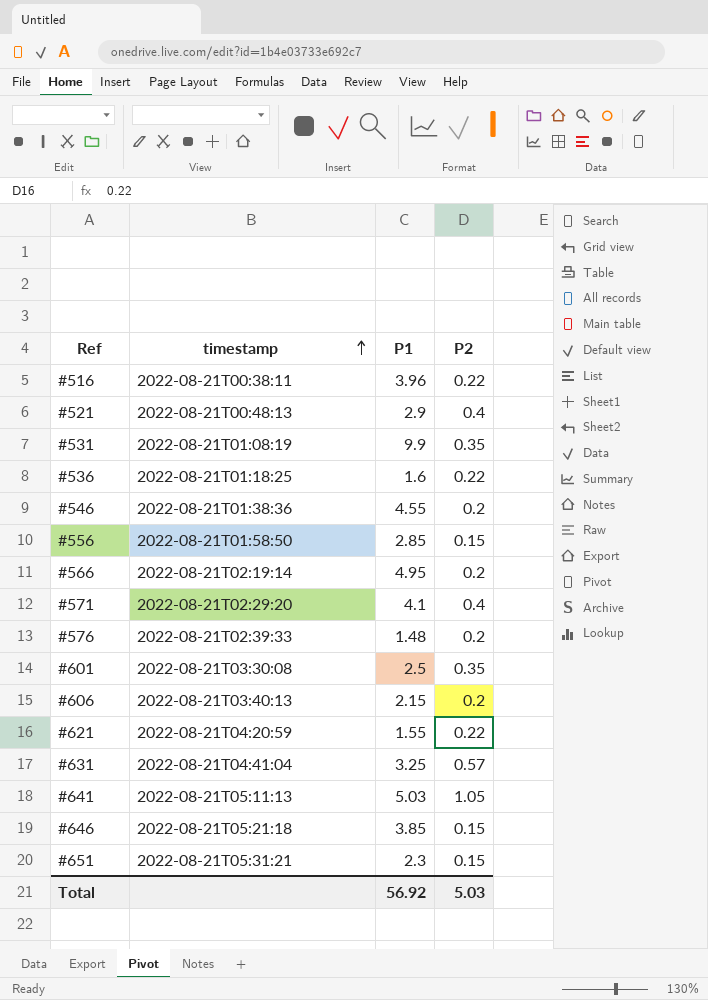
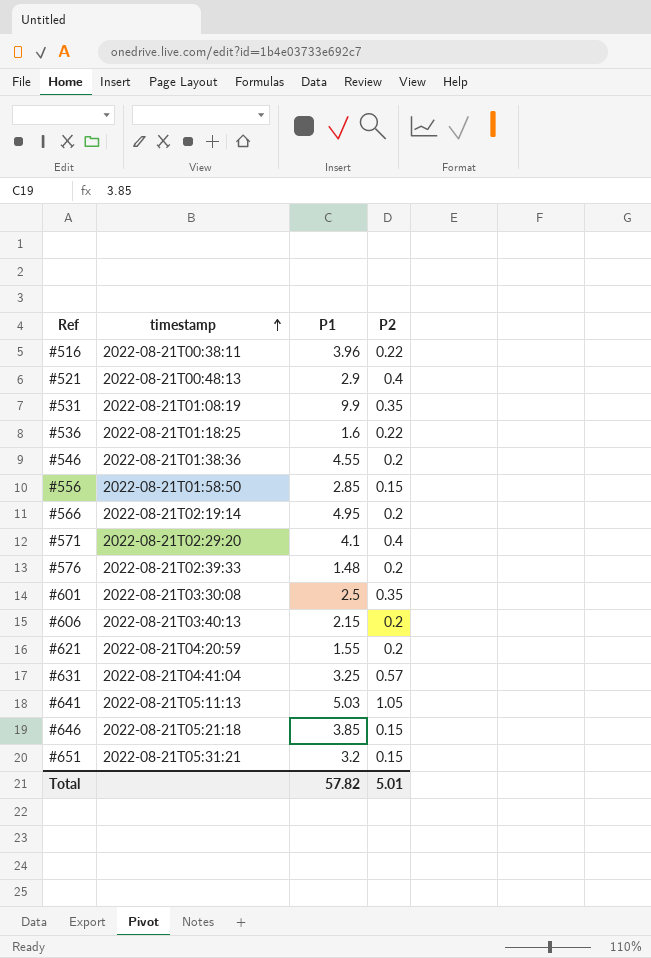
#621 | P2: 0.22 -> 0.2
#651 | P1: 2.3 -> 3.2
Total | P1: 56.92 -> 57.82
Total | P2: 5.03 -> 5.01

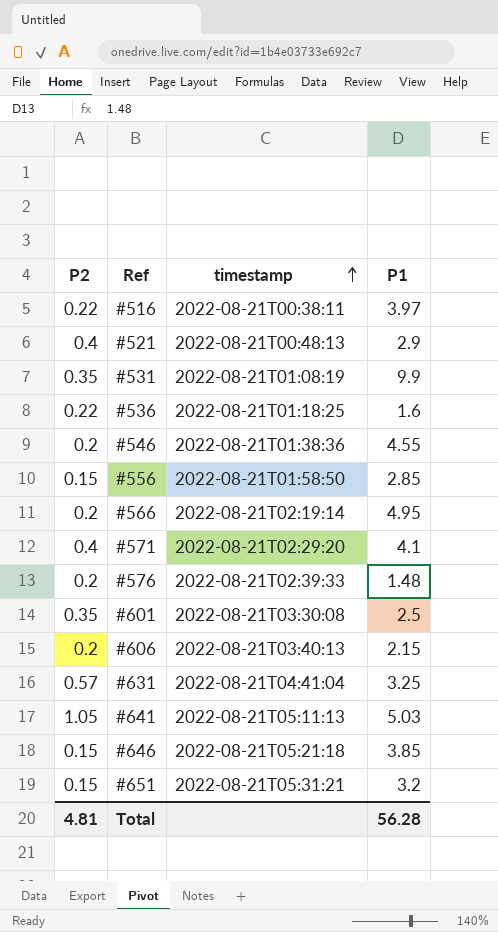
column P2 | position: 4 -> 1
row #621: 2022-08-21T04:20:59 | 1.55 | 0.2 -> none
#516 | P1: 3.96 -> 3.97
Total | P2: 5.01 -> 4.81
Total | P1: 57.82 -> 56.28

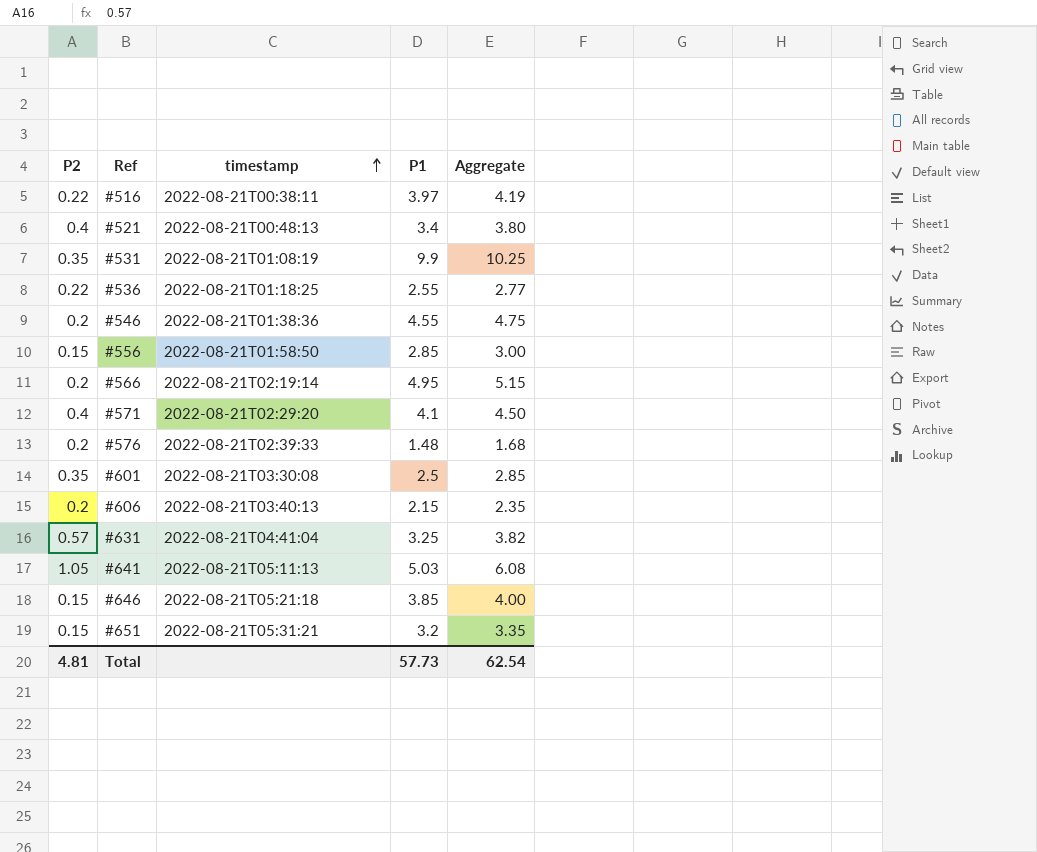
column Aggregate | formula: none -> [P2] + [P1]
#521 | P1: 2.9 -> 3.4
#536 | P1: 1.6 -> 2.55
Total | P1: 56.28 -> 57.73

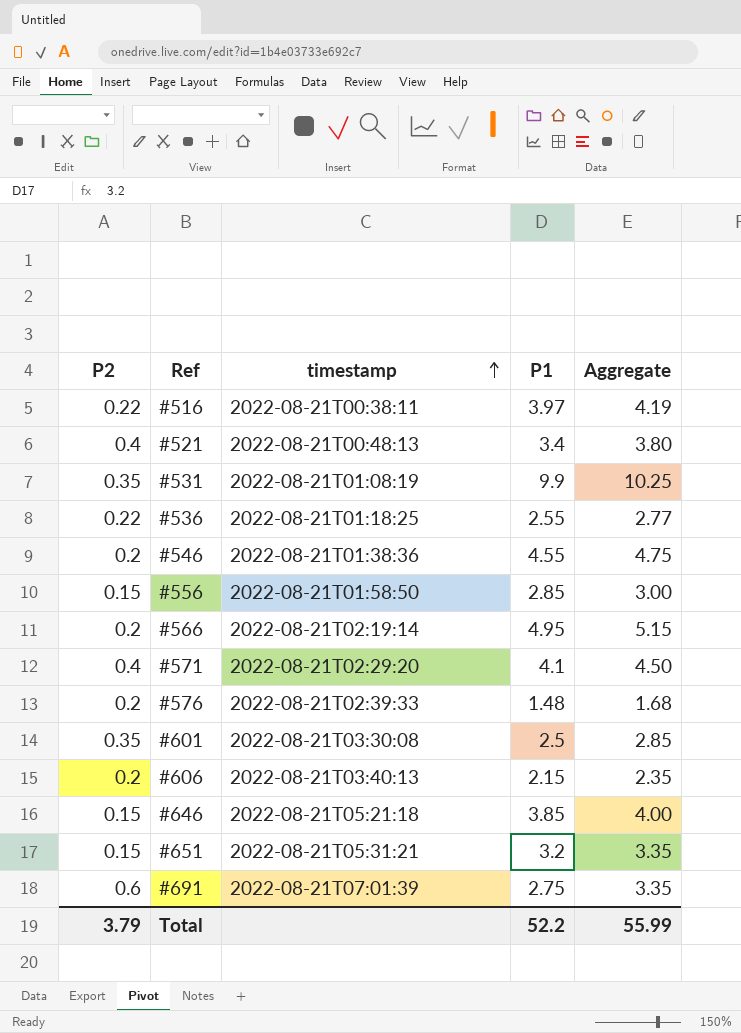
row #631: 0.57 | 2022-08-21T04:41:04 | 3.25 | 3.82 -> none
row #641: 1.05 | 2022-08-21T05:11:13 | 5.03 | 6.08 -> none
row #691: none -> 0.6 | 2022-08-21T07:01:39 | 2.75 | 3.35
Total | P2: 4.81 -> 3.79
Total | P1: 57.73 -> 52.2
Total | Aggregate: 62.54 -> 55.99

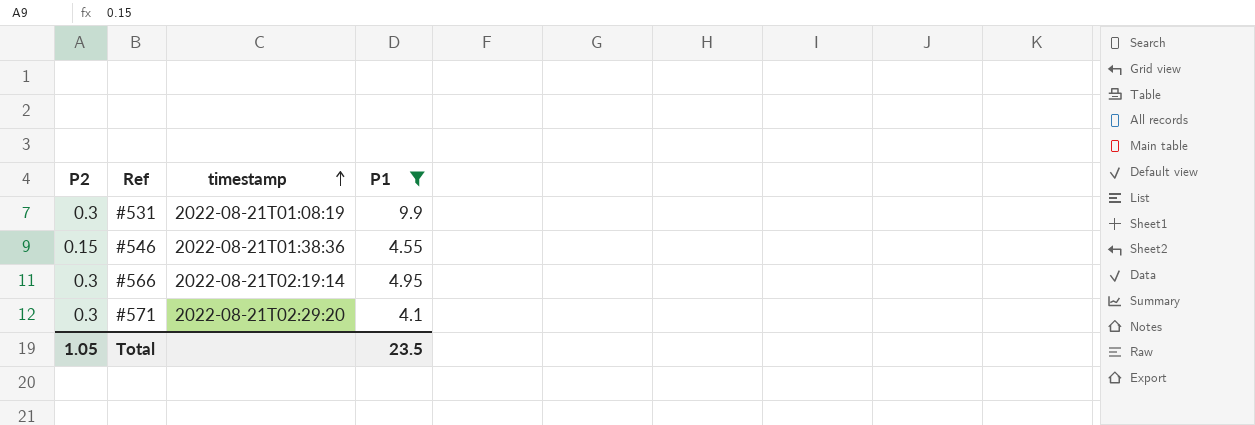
filter: none -> P1 >= 4.1
column Aggregate | formula: [P2] + [P1] -> none
#531 | P2: 0.35 -> 0.3
#546 | P2: 0.2 -> 0.15
#566 | P2: 0.2 -> 0.3
#571 | P2: 0.4 -> 0.3
Total | P2: 3.79 -> 1.05
Total | P1: 52.2 -> 23.5

